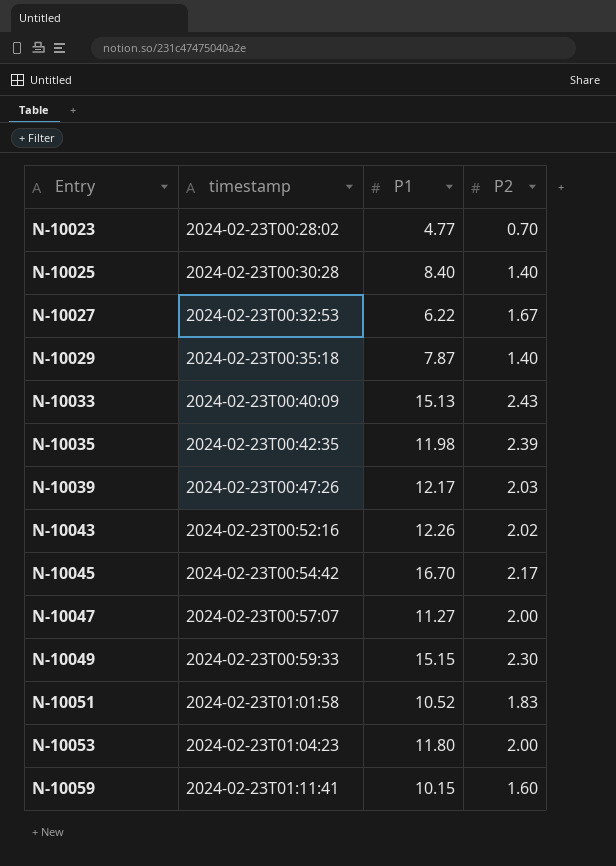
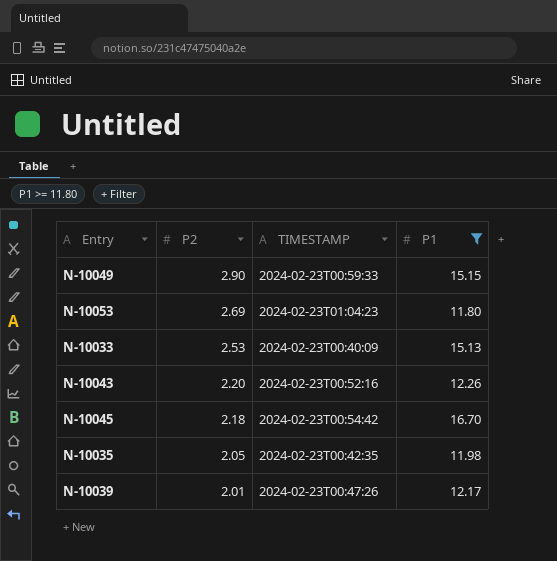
filter: none -> P1 >= 11.80
row order: Entry ascending -> P2 descending
column P2 | position: 4 -> 2
column name: timestamp -> TIMESTAMP
N-10049 | P2: 2.30 -> 2.90
N-10053 | P2: 2.00 -> 2.69
N-10033 | P2: 2.43 -> 2.53
N-10043 | P2: 2.02 -> 2.20
N-10045 | P2: 2.17 -> 2.18
N-10035 | P2: 2.39 -> 2.05
N-10039 | P2: 2.03 -> 2.01

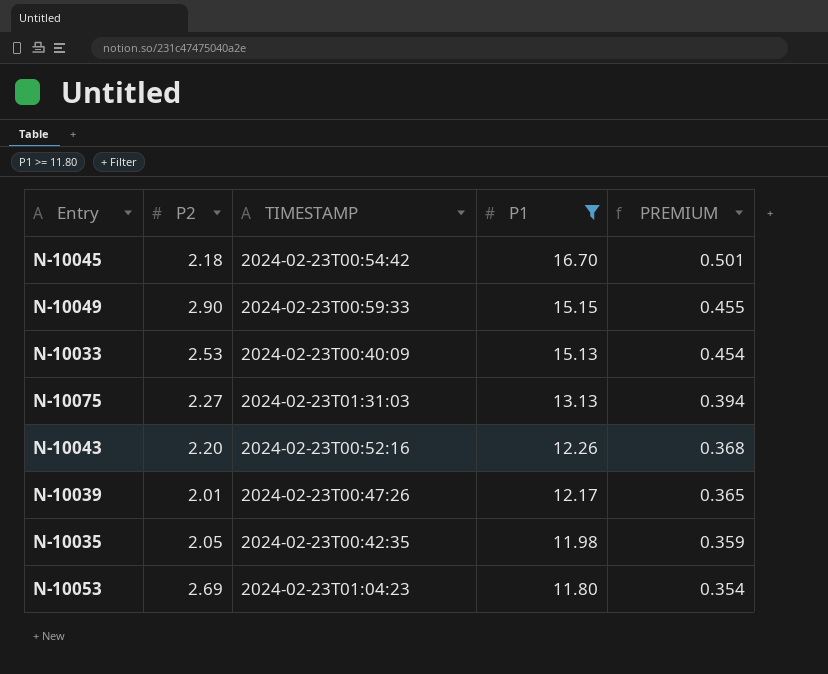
row order: P2 descending -> P1 descending
column PREMIUM | formula: none -> [P1] * 0.03
row N-10075: none -> 2.27 | 2024-02-23T01:31:03 | 13.13 | 0.394

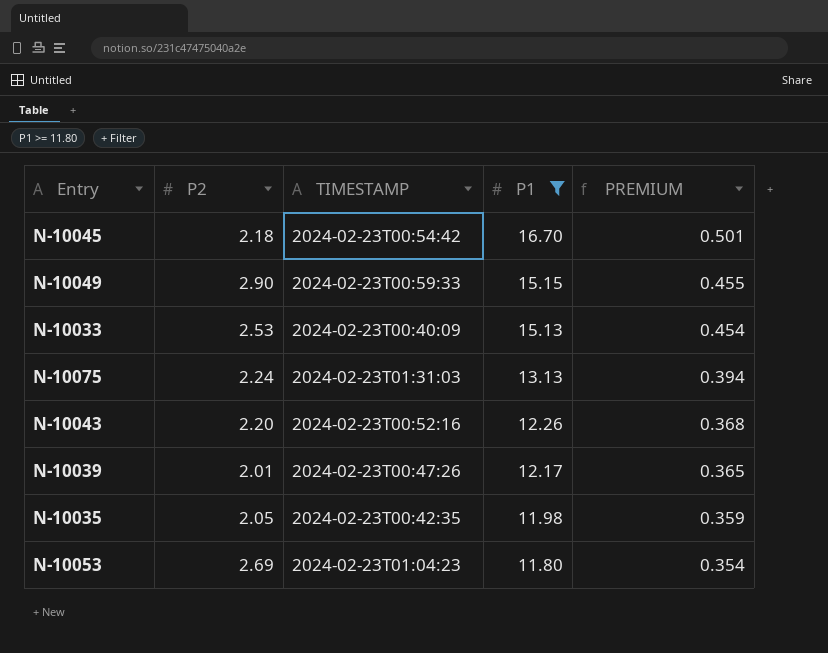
N-10075 | P2: 2.27 -> 2.24

